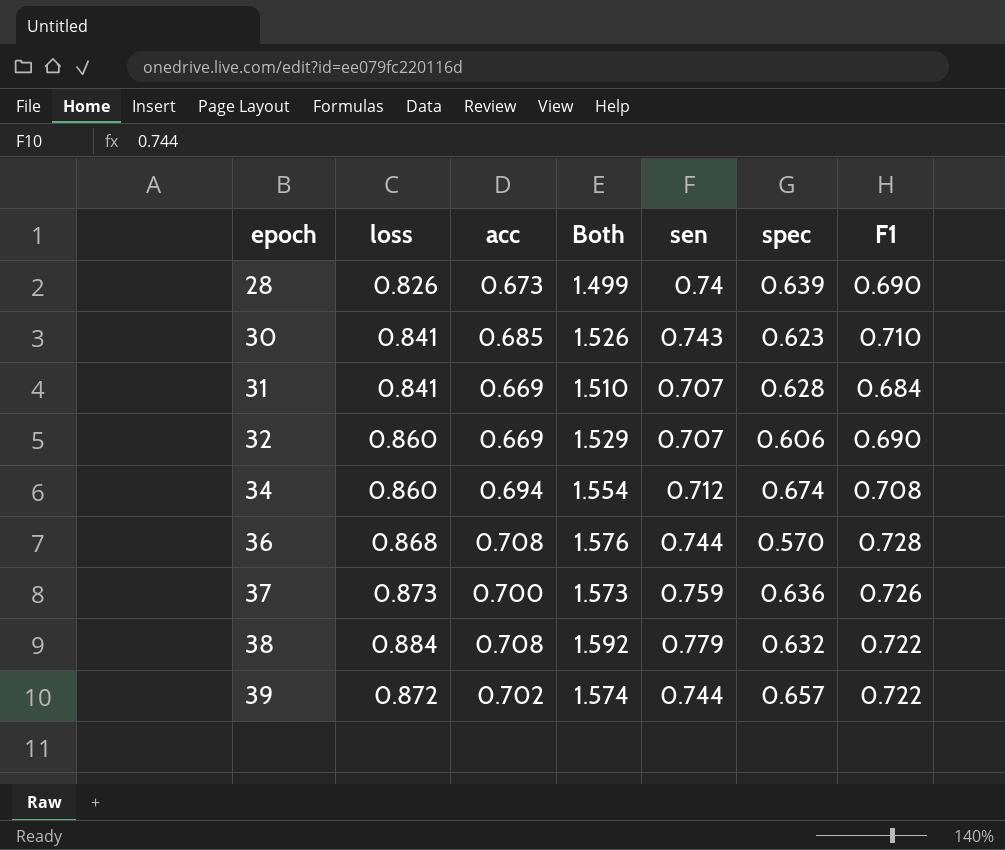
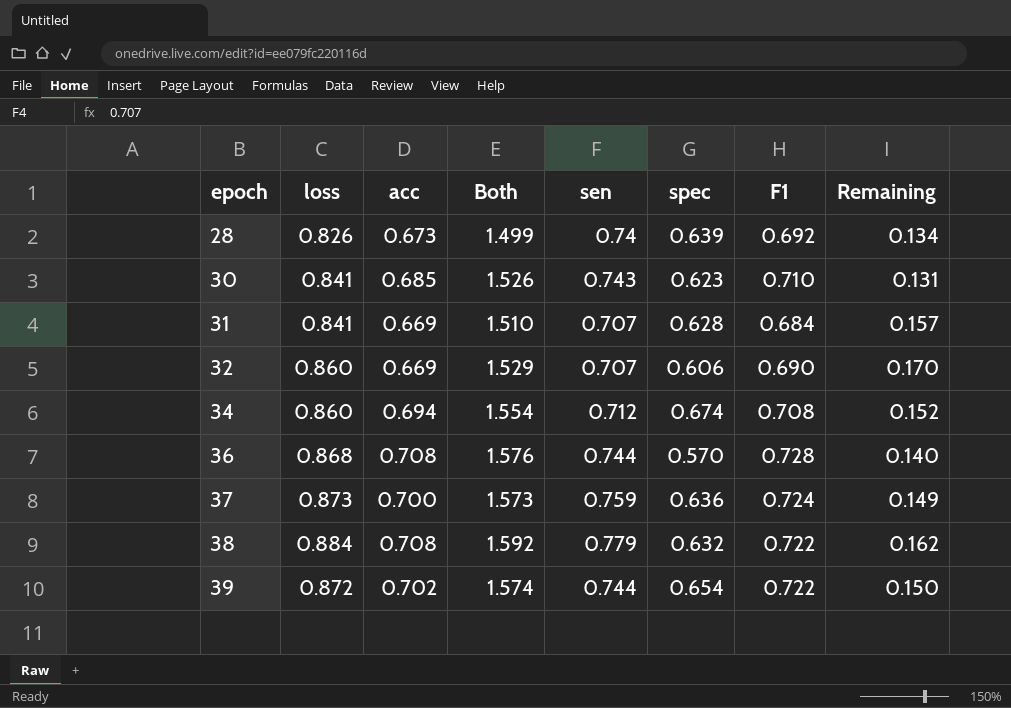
column Remaining | formula: none -> [loss] - [F1]
28 | F1: 0.690 -> 0.692
37 | F1: 0.726 -> 0.724
39 | spec: 0.657 -> 0.654

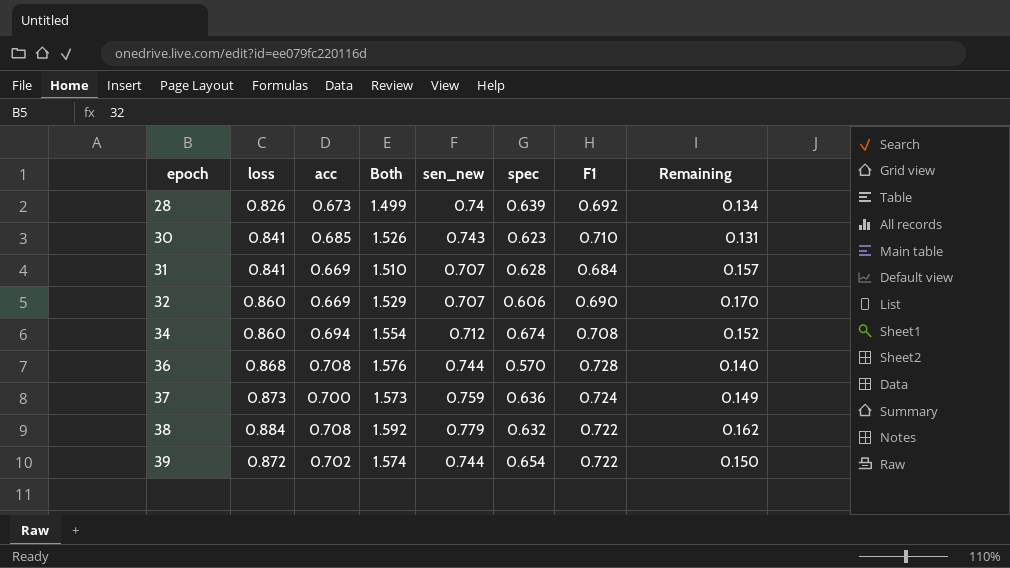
column name: sen -> sen_new

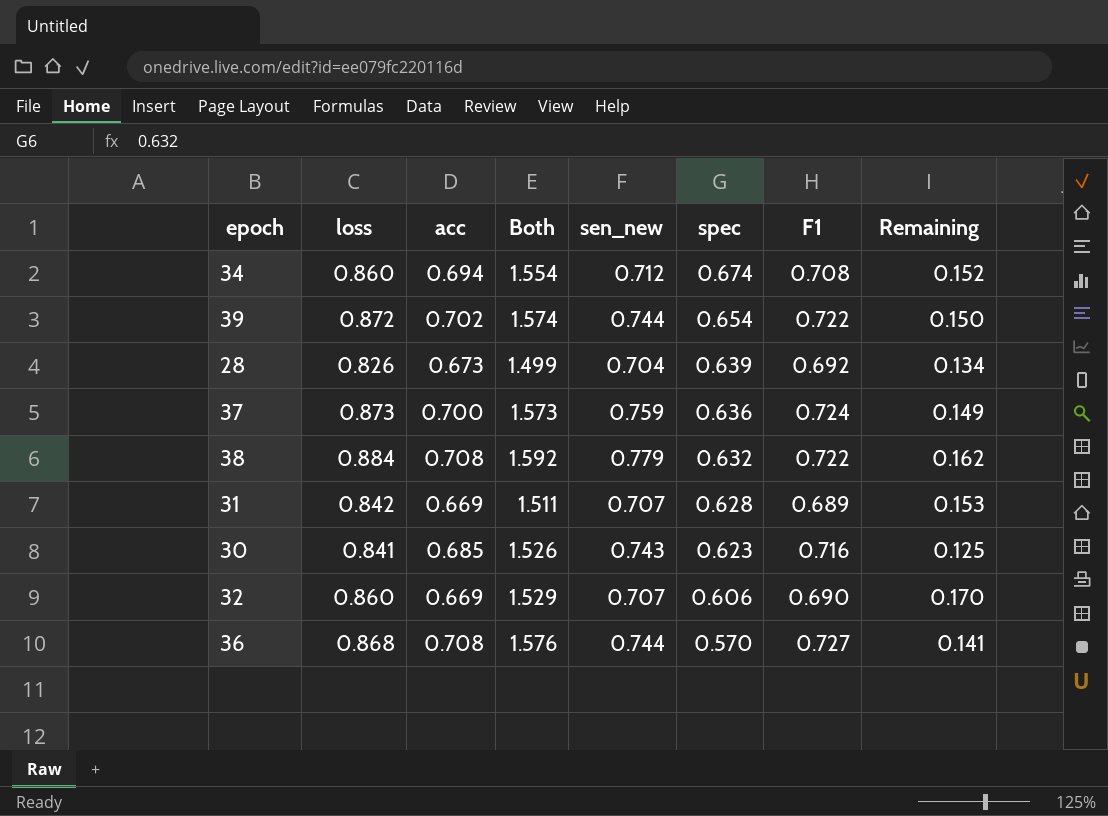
row order: epoch ascending -> spec descending
28 | sen_new: 0.74 -> 0.704
31 | loss: 0.841 -> 0.842
31 | Both: 1.510 -> 1.511
31 | F1: 0.684 -> 0.689
31 | Remaining: 0.157 -> 0.153
30 | F1: 0.710 -> 0.716
30 | Remaining: 0.131 -> 0.125
36 | F1: 0.728 -> 0.727
36 | Remaining: 0.140 -> 0.141

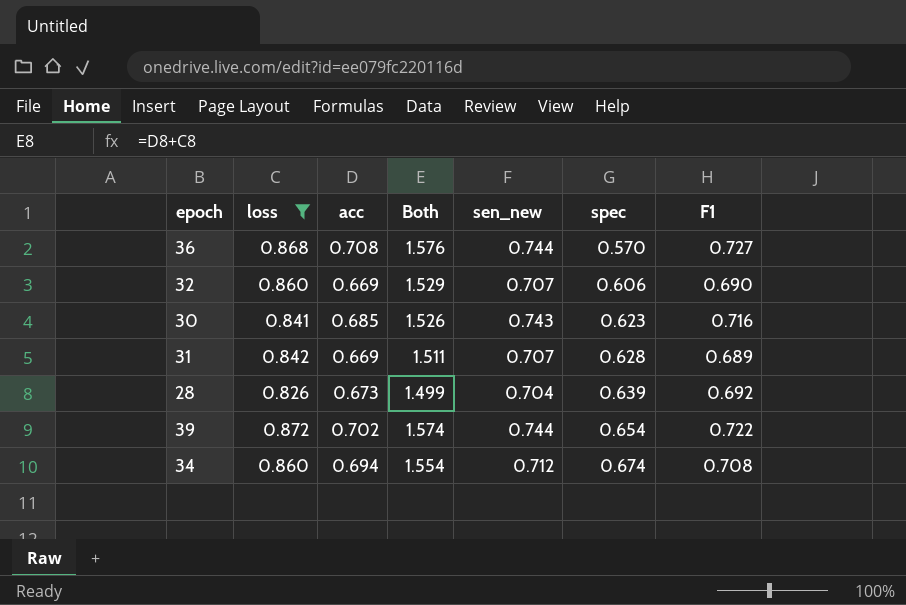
filter: none -> loss <= 0.872
row order: spec descending -> spec ascending
column Remaining | formula: [loss] - [F1] -> none

